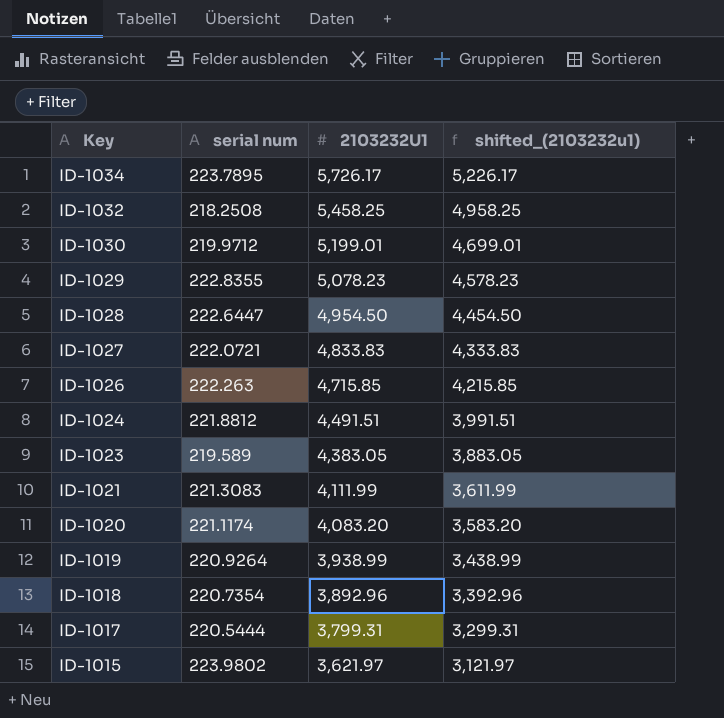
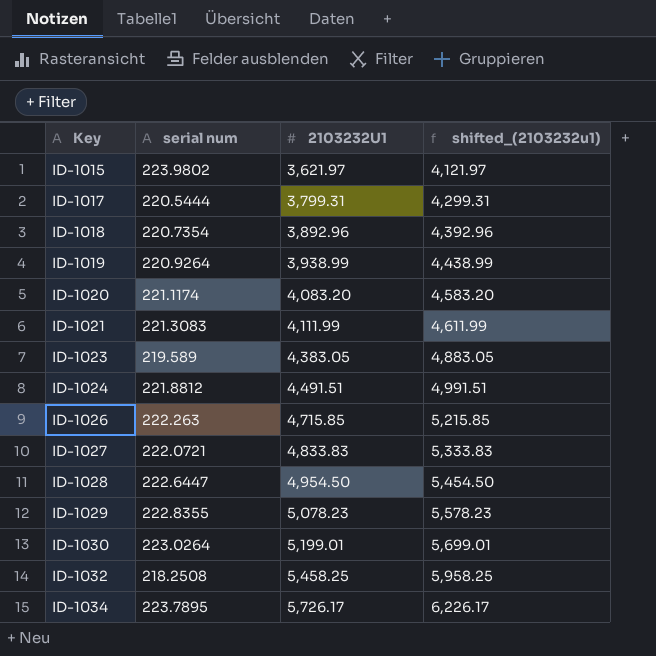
row order: Key descending -> Key ascending
column shifted_(2103232u1) | formula: [2103232U1] - 500 -> [2103232U1] + 500
ID-1030 | serial num: 219.9712 -> 223.0264

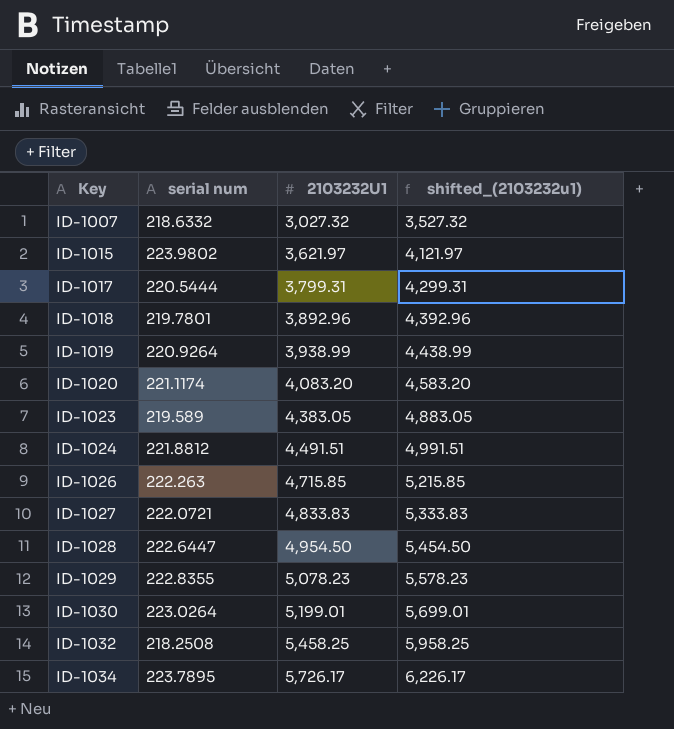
row ID-1021: 221.3083 | 4,111.99 | 4,611.99 -> none
row ID-1007: none -> 218.6332 | 3,027.32 | 3,527.32
ID-1018 | serial num: 220.7354 -> 219.7801

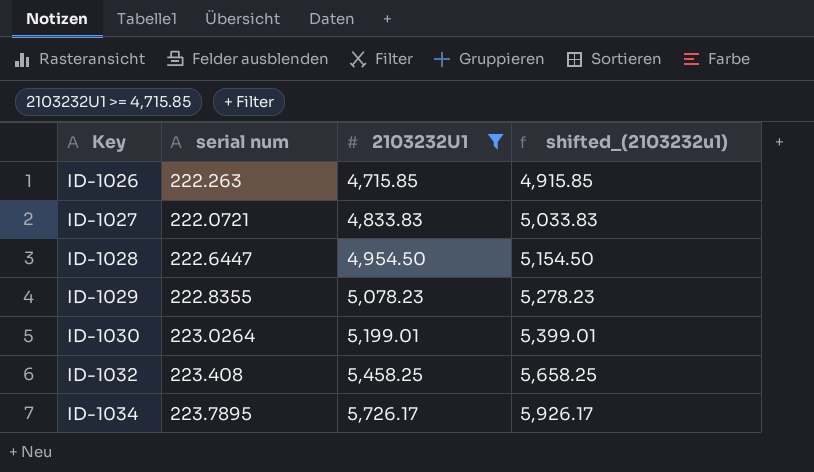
filter: none -> 2103232U1 >= 4,715.85
column shifted_(2103232u1) | formula: [2103232U1] + 500 -> [2103232U1] + 200
ID-1032 | serial num: 218.2508 -> 223.408

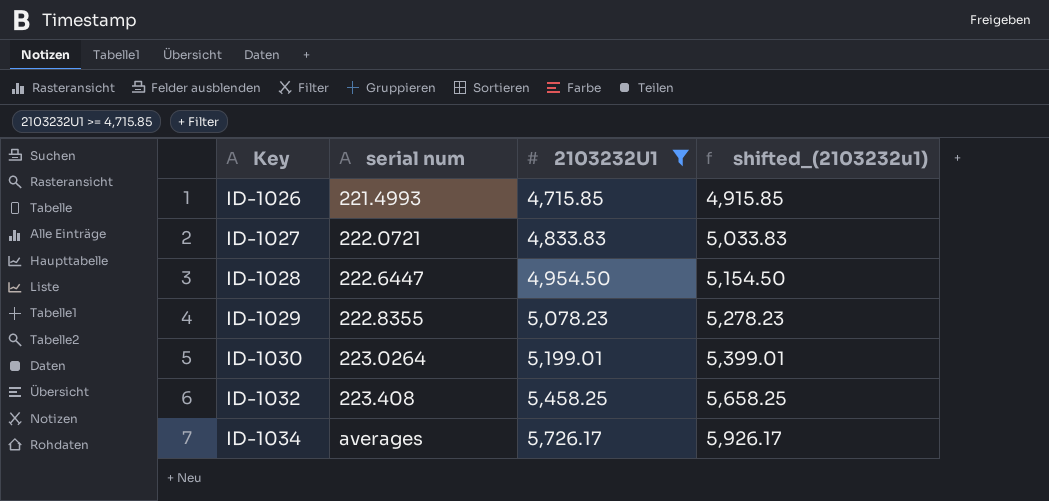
ID-1026 | serial num: 222.263 -> 221.4993
ID-1034 | serial num: 223.7895 -> averages

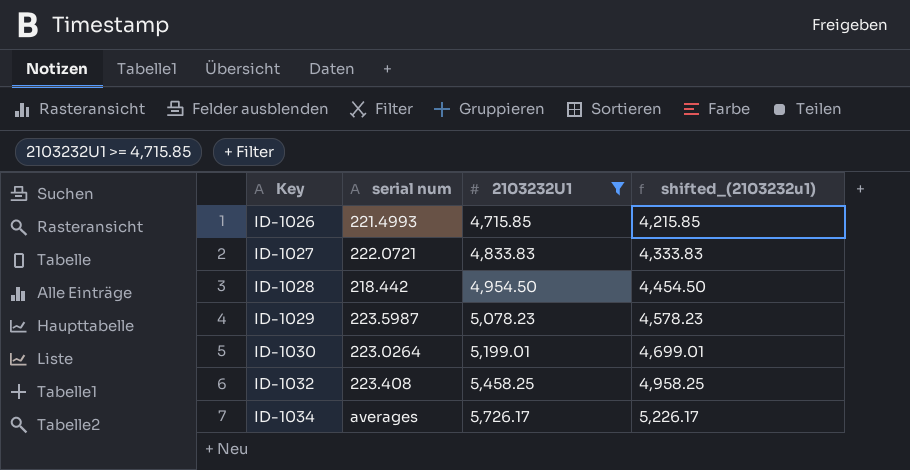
column shifted_(2103232u1) | formula: [2103232U1] + 200 -> [2103232U1] - 500
ID-1028 | serial num: 222.6447 -> 218.442
ID-1029 | serial num: 222.8355 -> 223.5987

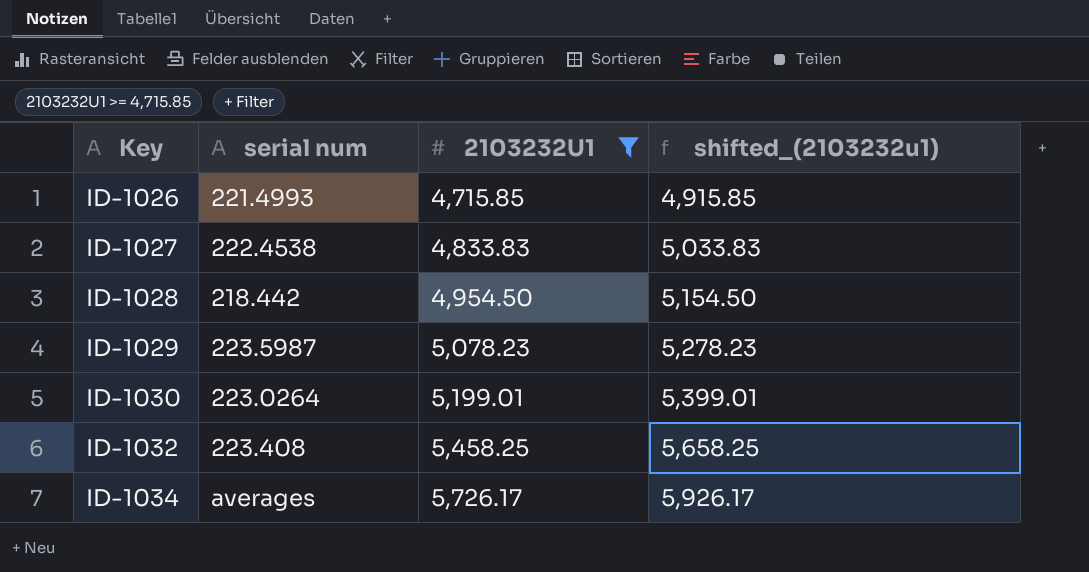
column shifted_(2103232u1) | formula: [2103232U1] - 500 -> [2103232U1] + 200
ID-1027 | serial num: 222.0721 -> 222.4538

